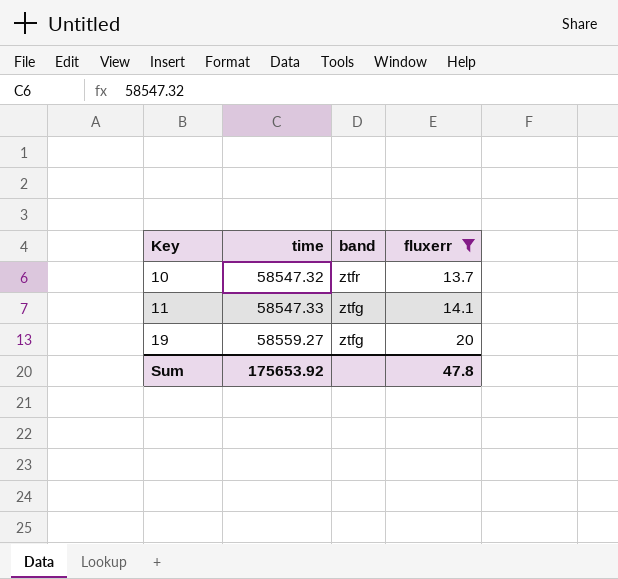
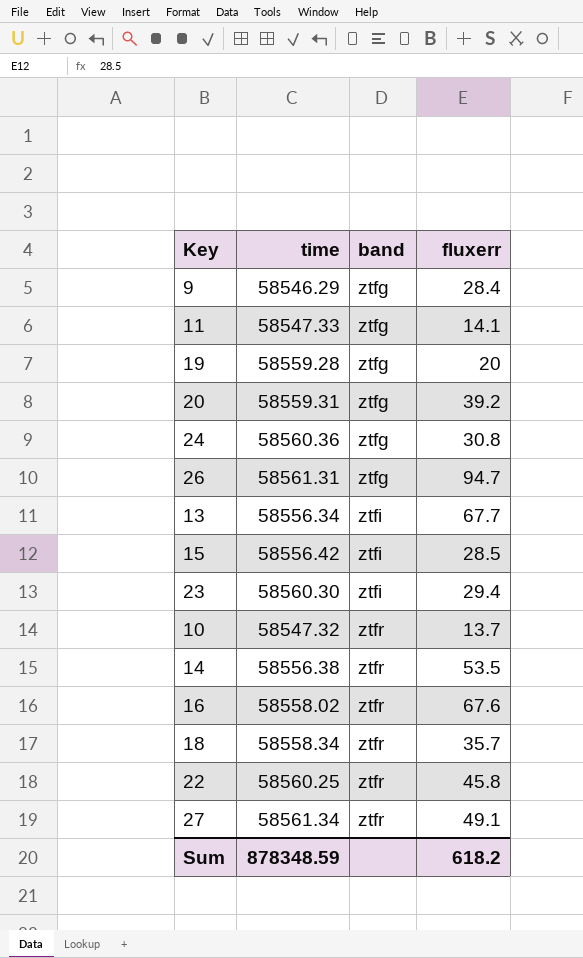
filter: fluxerr <= 20 -> none
row order: Key ascending -> band ascending
19 | time: 58559.27 -> 58559.28
Sum | time: 175653.92 -> 878348.59
Sum | fluxerr: 47.8 -> 618.2

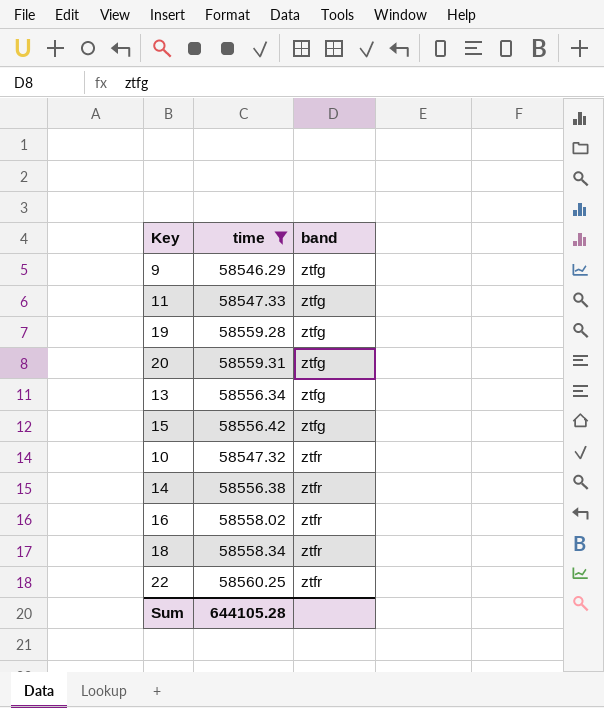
filter: none -> time <= 58560.25
column fluxerr | position: 4 -> none
13 | band: ztfi -> ztfg
15 | band: ztfi -> ztfg
Sum | time: 878348.59 -> 644105.28

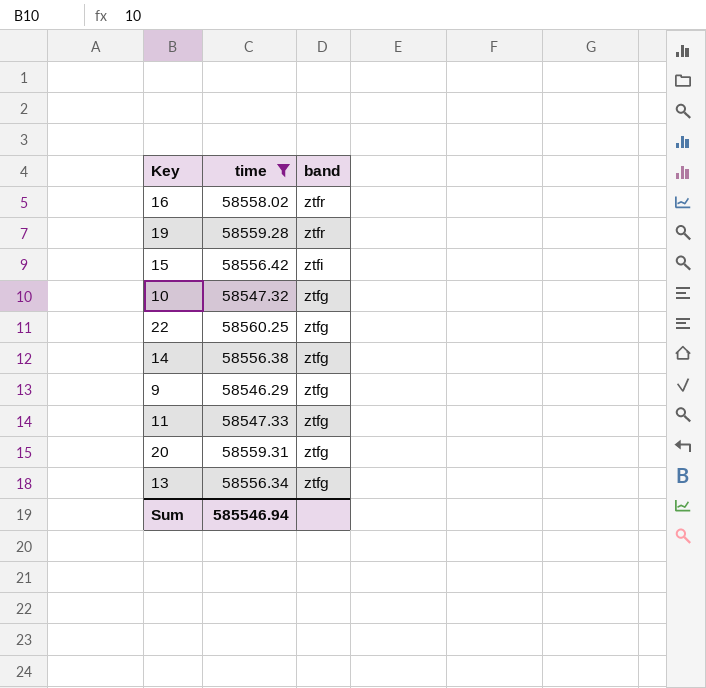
row order: band ascending -> band descending
row 18: 58558.34 | ztfr -> none
19 | band: ztfg -> ztfr
15 | band: ztfg -> ztfi
10 | band: ztfr -> ztfg
22 | band: ztfr -> ztfg
14 | band: ztfr -> ztfg
Sum | time: 644105.28 -> 585546.94

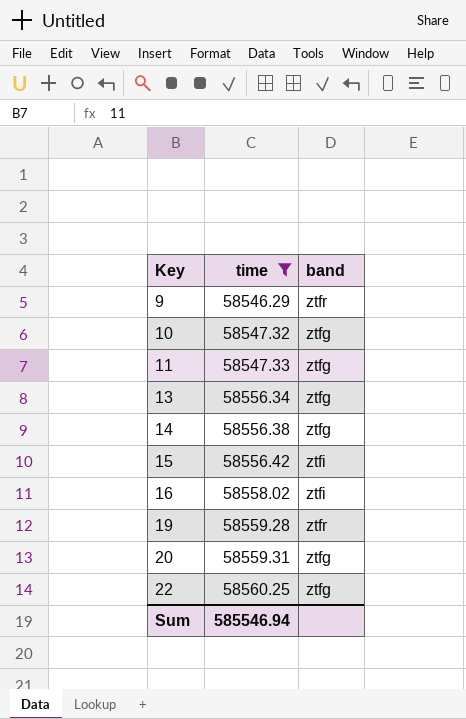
row order: band descending -> Key ascending
9 | band: ztfg -> ztfr
16 | band: ztfr -> ztfi

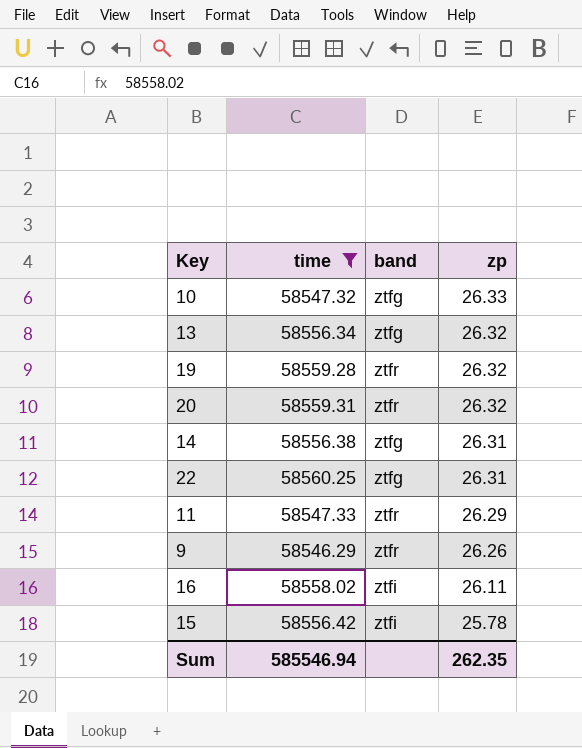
row order: Key ascending -> zp descending
column zp | position: none -> 4
20 | band: ztfg -> ztfr
11 | band: ztfg -> ztfr

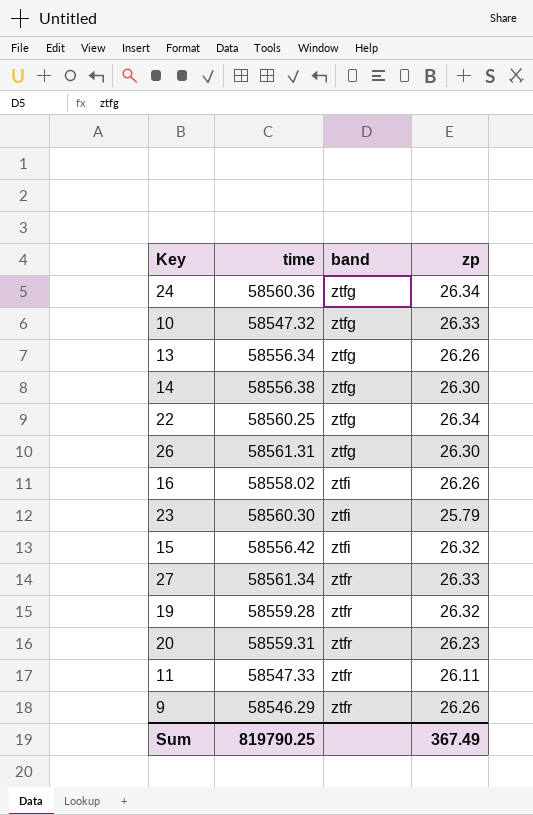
filter: time <= 58560.25 -> none
row order: zp descending -> band ascending
13 | zp: 26.32 -> 26.26
14 | zp: 26.31 -> 26.30
22 | zp: 26.31 -> 26.34
16 | zp: 26.11 -> 26.26
15 | zp: 25.78 -> 26.32
20 | zp: 26.32 -> 26.23
11 | zp: 26.29 -> 26.11
Sum | time: 585546.94 -> 819790.25
Sum | zp: 262.35 -> 367.49

